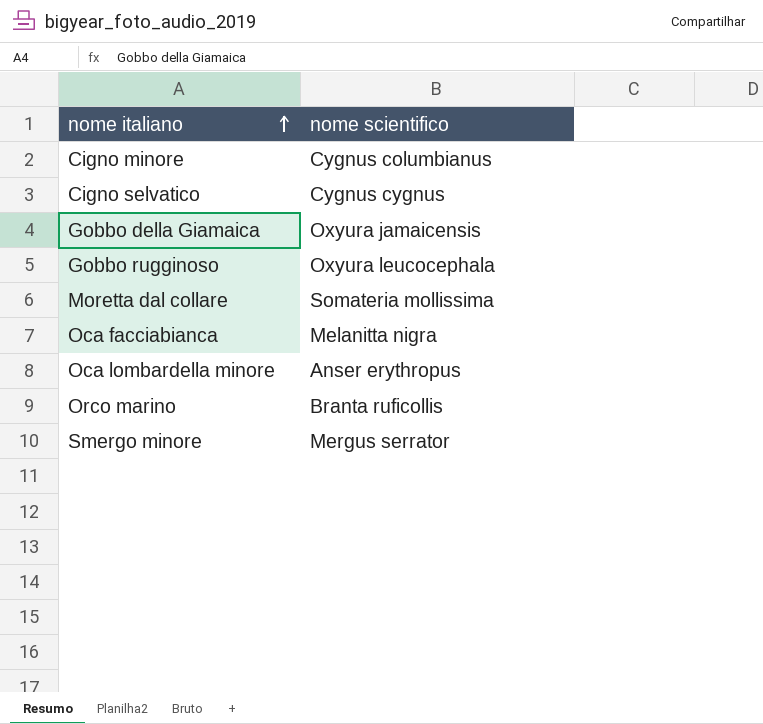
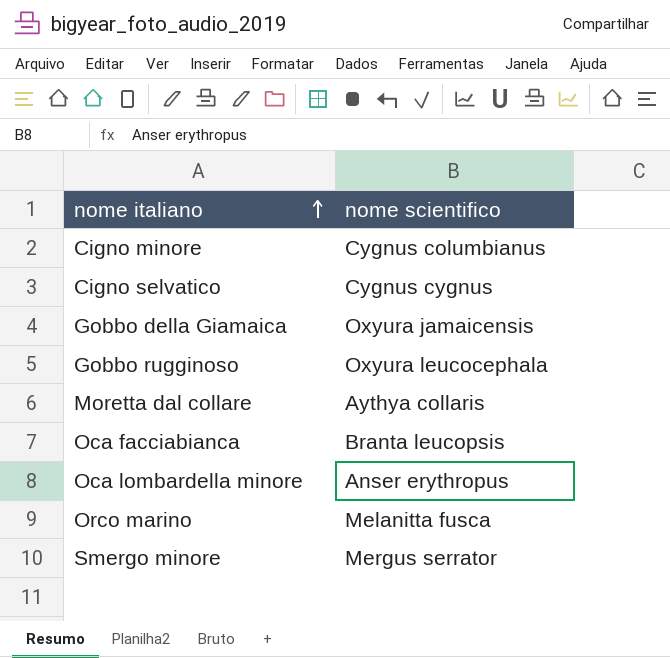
Moretta dal collare | nome scientifico: Somateria mollissima -> Aythya collaris
Oca facciabianca | nome scientifico: Melanitta nigra -> Branta leucopsis
Orco marino | nome scientifico: Branta ruficollis -> Melanitta fusca

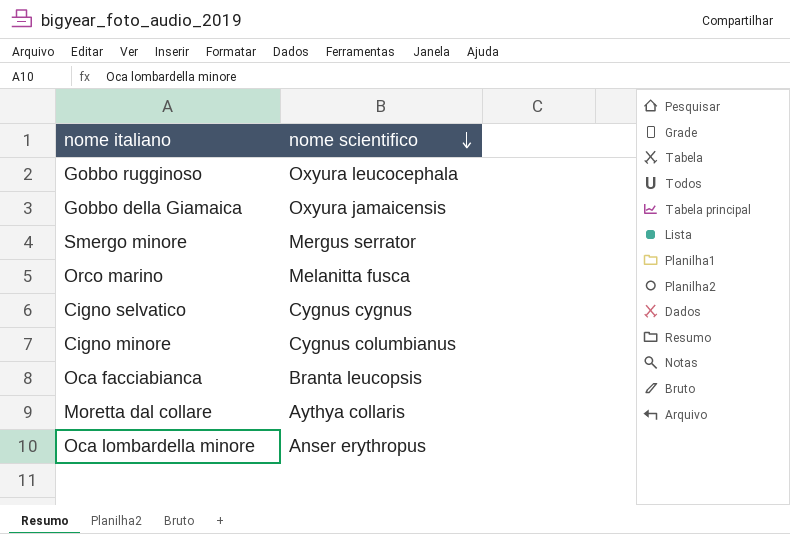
row order: nome italiano ascending -> nome scientifico descending

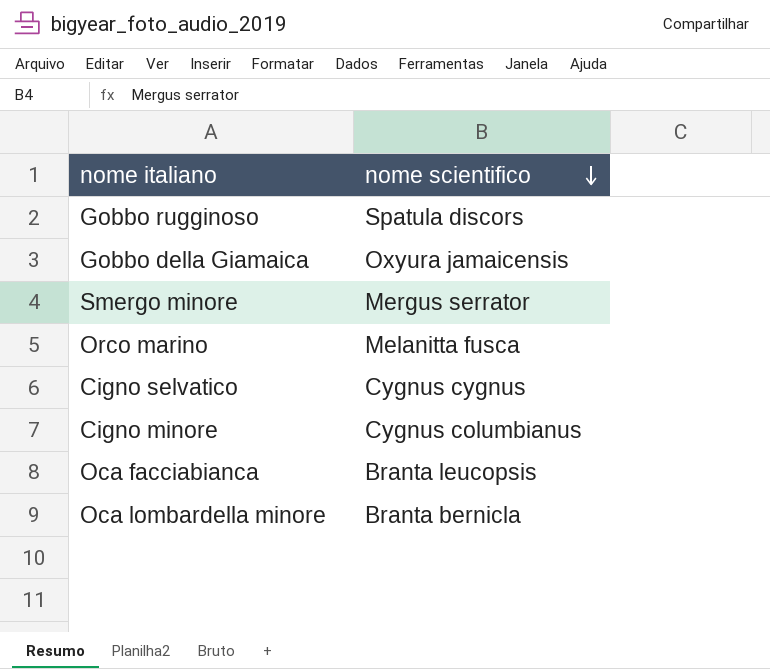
row Moretta dal collare: Aythya collaris -> none
Gobbo rugginoso | nome scientifico: Oxyura leucocephala -> Spatula discors
Oca lombardella minore | nome scientifico: Anser erythropus -> Branta bernicla

